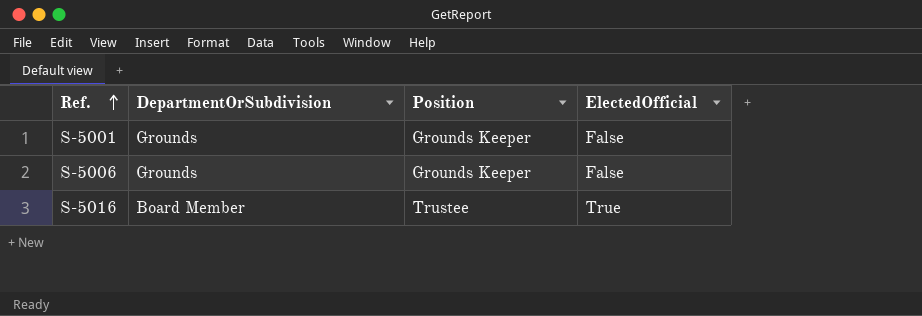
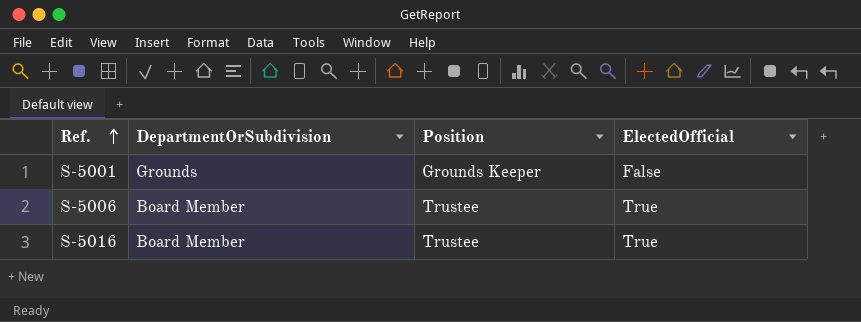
S-5006 | DepartmentOrSubdivision: Grounds -> Board Member
S-5006 | Position: Grounds Keeper -> Trustee
S-5006 | ElectedOfficial: False -> True

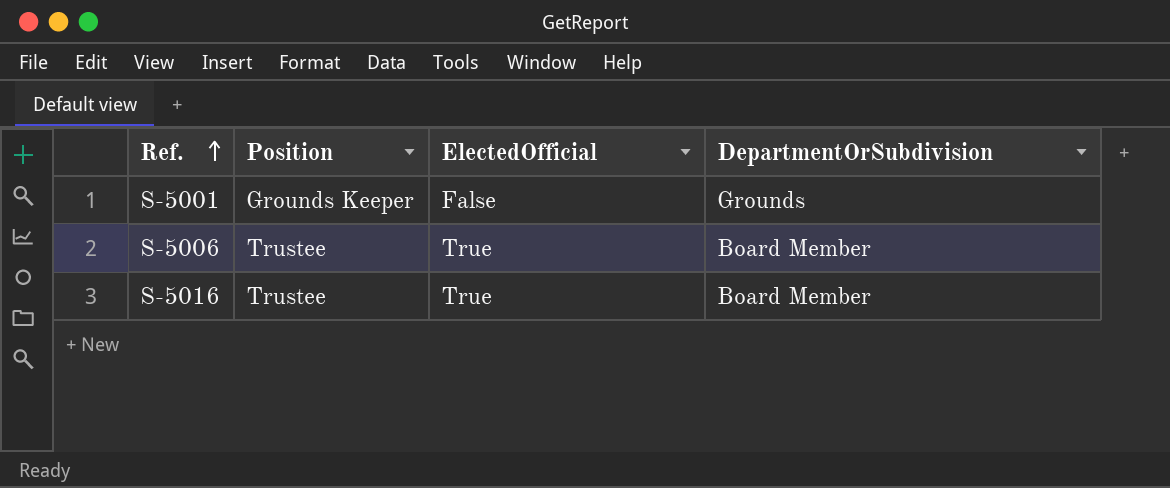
column DepartmentOrSubdivision | position: 2 -> 4

